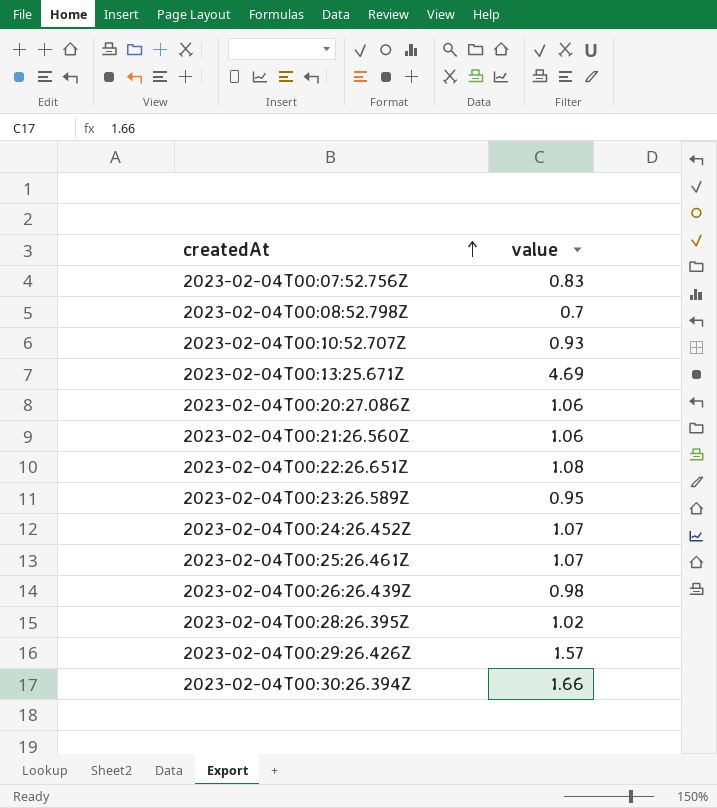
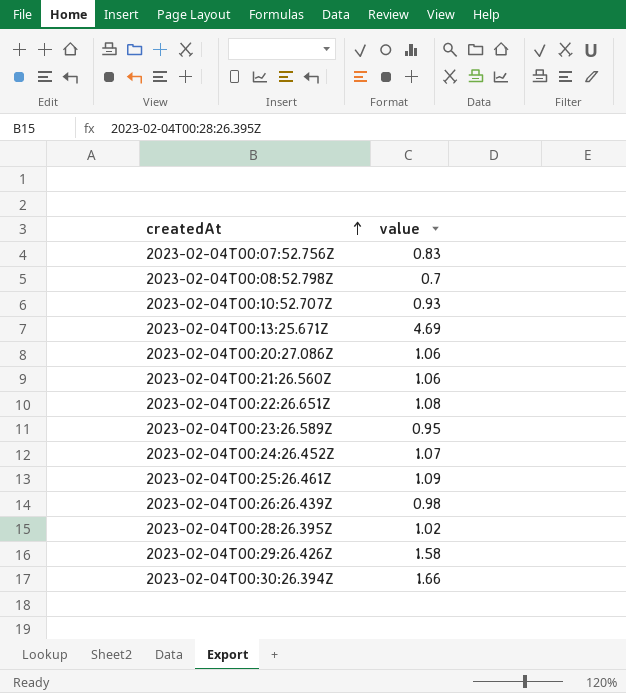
2023-02-04T00:25:26.461Z | value: 1.07 -> 1.09
2023-02-04T00:29:26.426Z | value: 1.57 -> 1.58

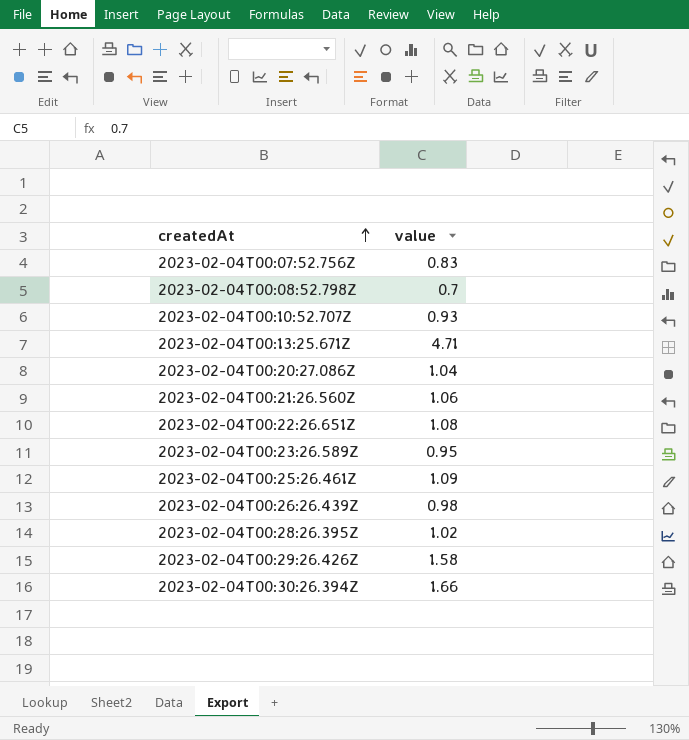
row 2023-02-04T00:24:26.452Z: 1.07 -> none
2023-02-04T00:13:25.671Z | value: 4.69 -> 4.71
2023-02-04T00:20:27.086Z | value: 1.06 -> 1.04

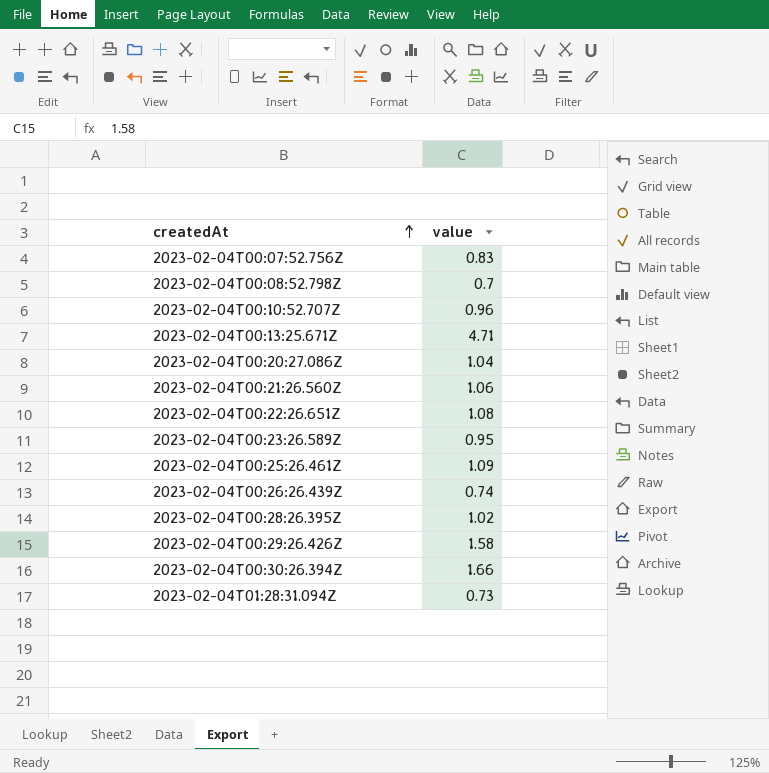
2023-02-04T00:10:52.707Z | value: 0.93 -> 0.96
2023-02-04T00:26:26.439Z | value: 0.98 -> 0.74
row 2023-02-04T01:28:31.094Z: none -> 0.73

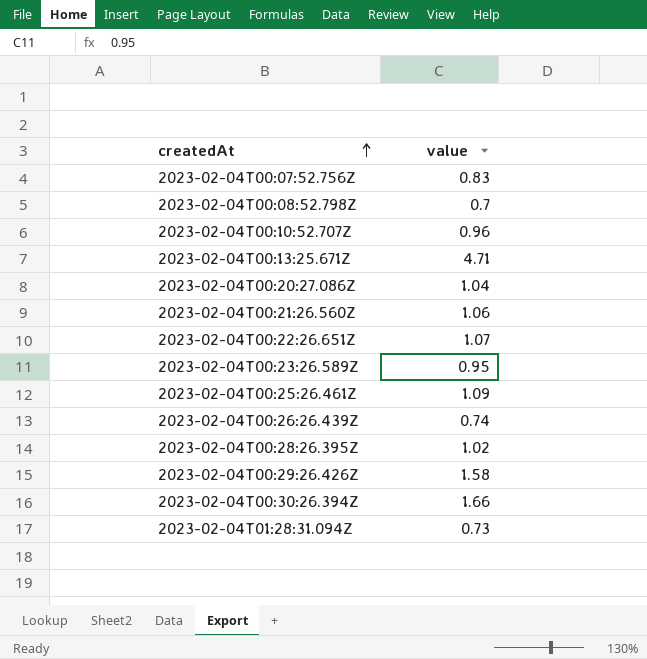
2023-02-04T00:22:26.651Z | value: 1.08 -> 1.07

